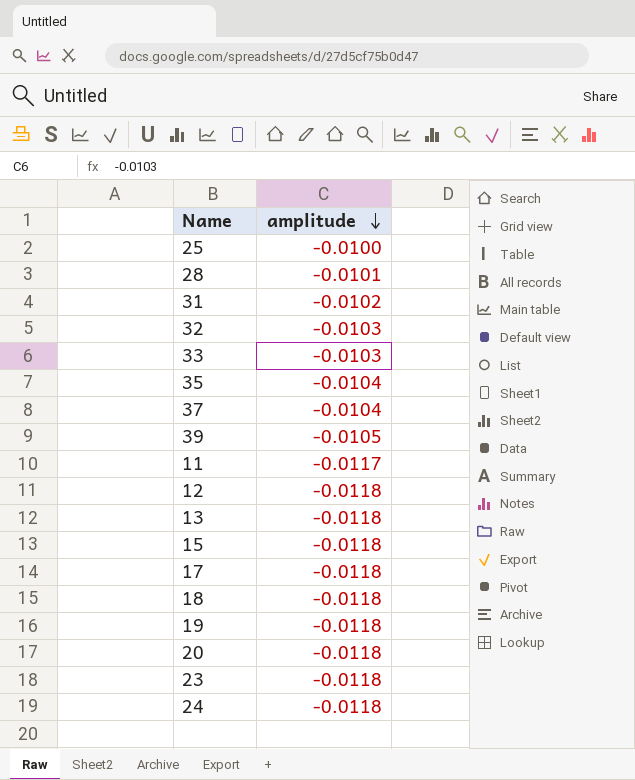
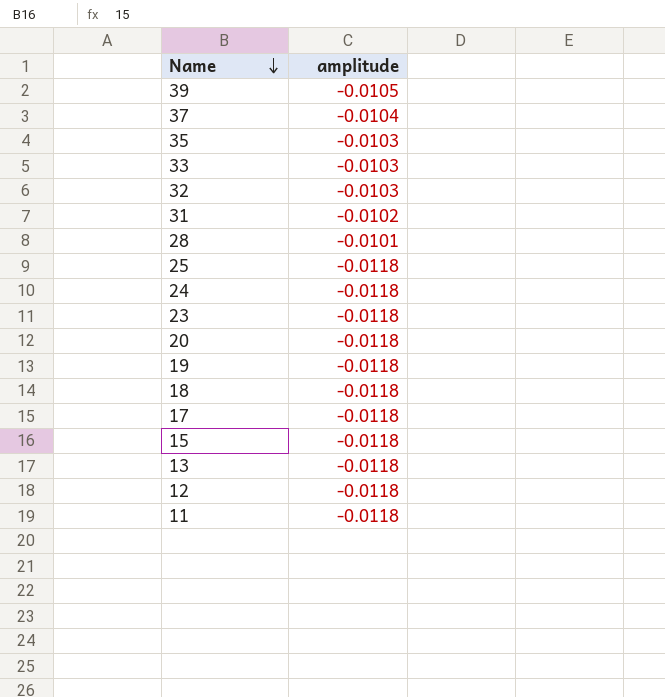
row order: amplitude descending -> Name descending
35 | amplitude: -0.0104 -> -0.0103
25 | amplitude: -0.0100 -> -0.0118
11 | amplitude: -0.0117 -> -0.0118

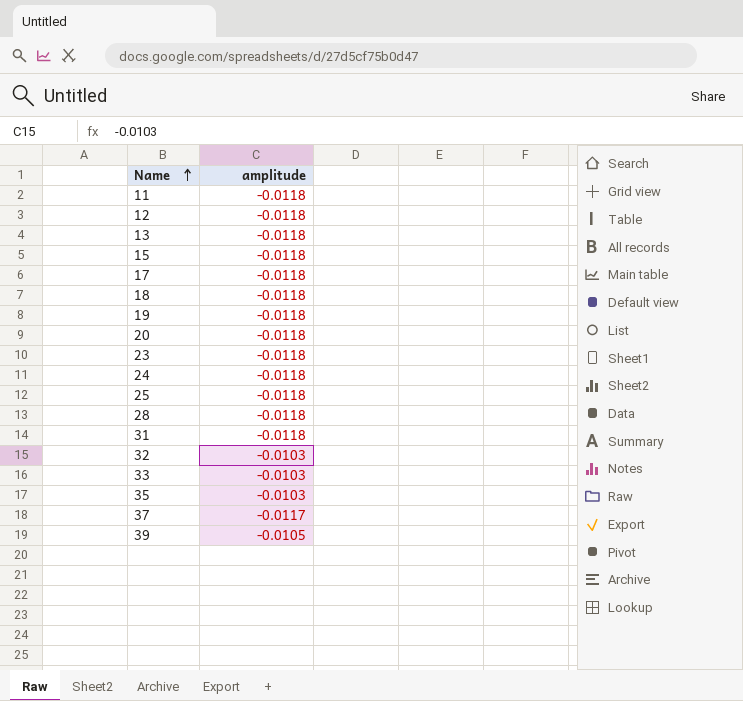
row order: Name descending -> Name ascending
28 | amplitude: -0.0101 -> -0.0118
31 | amplitude: -0.0102 -> -0.0118
37 | amplitude: -0.0104 -> -0.0117

